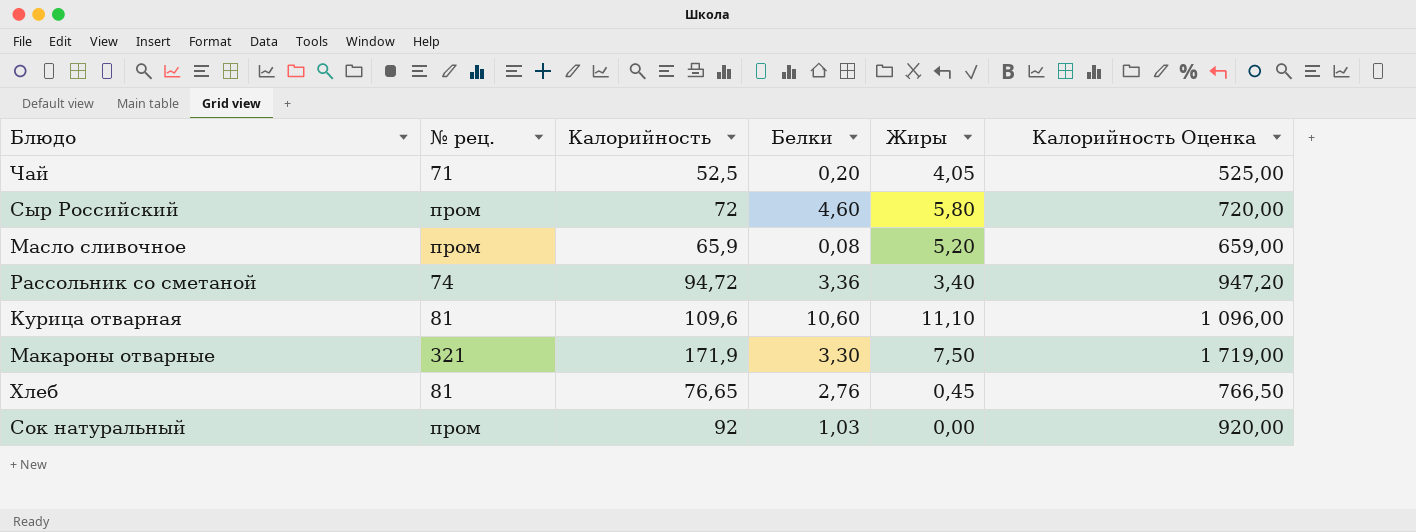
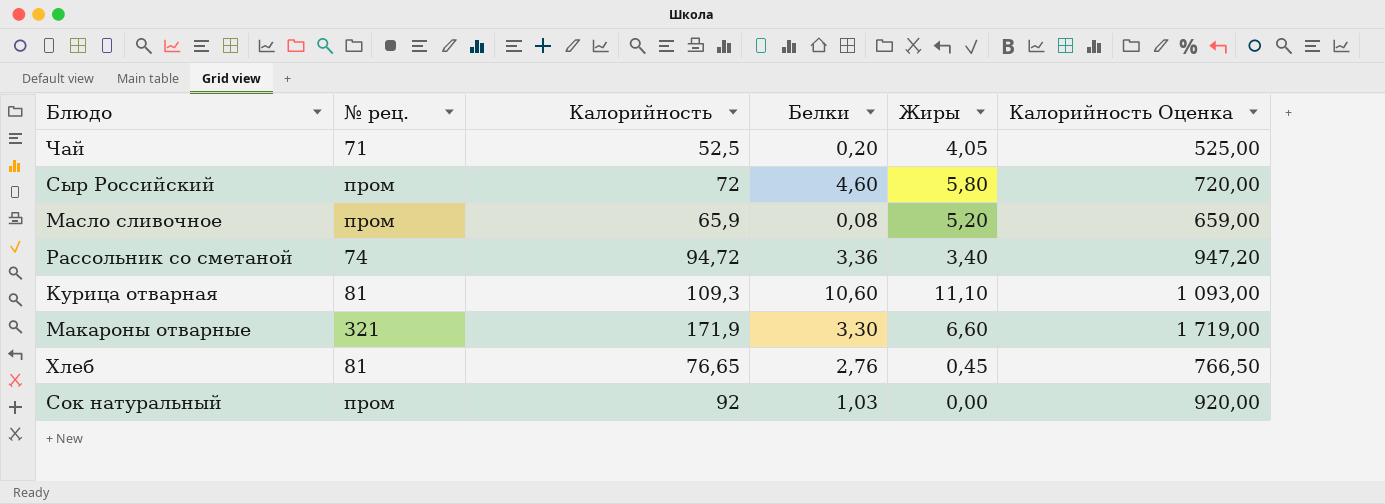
Курица отварная | Калорийность: 109,6 -> 109,3
Курица отварная | Калорийность Оценка: 1 096,00 -> 1 093,00
Макароны отварные | Жиры: 7,50 -> 6,60

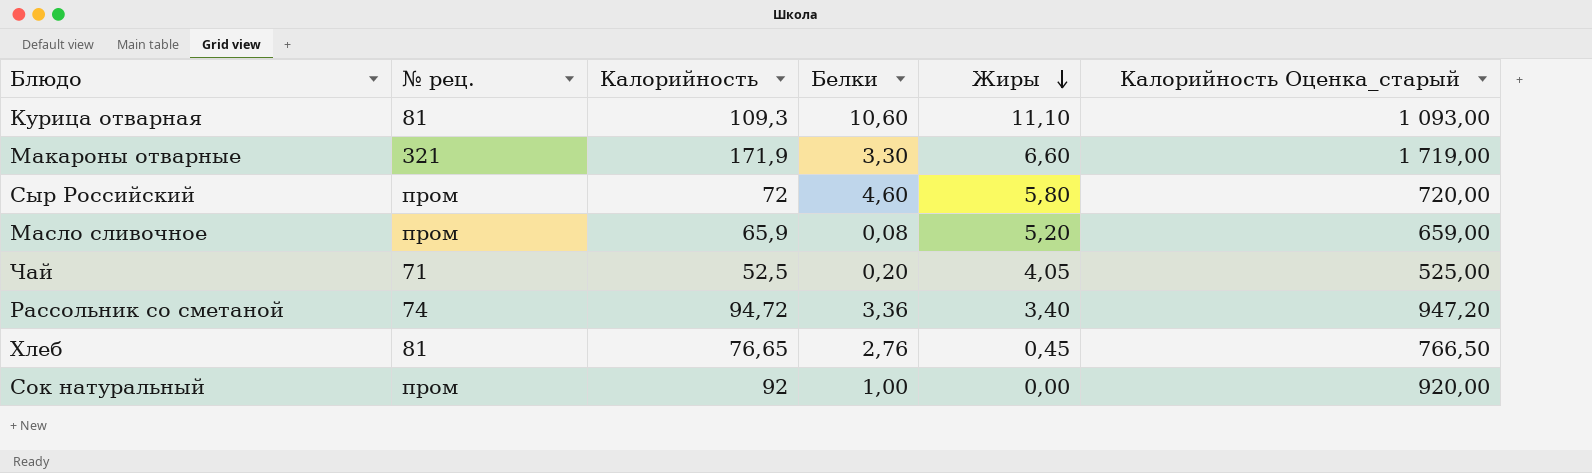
row order: none -> Жиры descending
column name: Калорийность Оценка -> Калорийность Оценка_старый
Сок натуральный | Белки: 1,03 -> 1,00

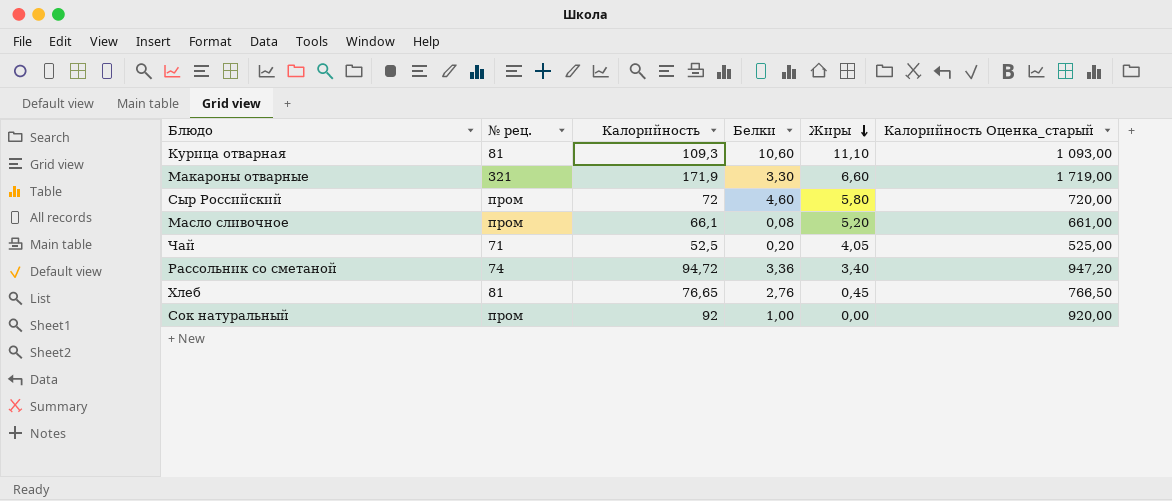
Масло сливочное | Калорийность: 65,9 -> 66,1
Масло сливочное | Калорийность Оценка_старый: 659,00 -> 661,00

